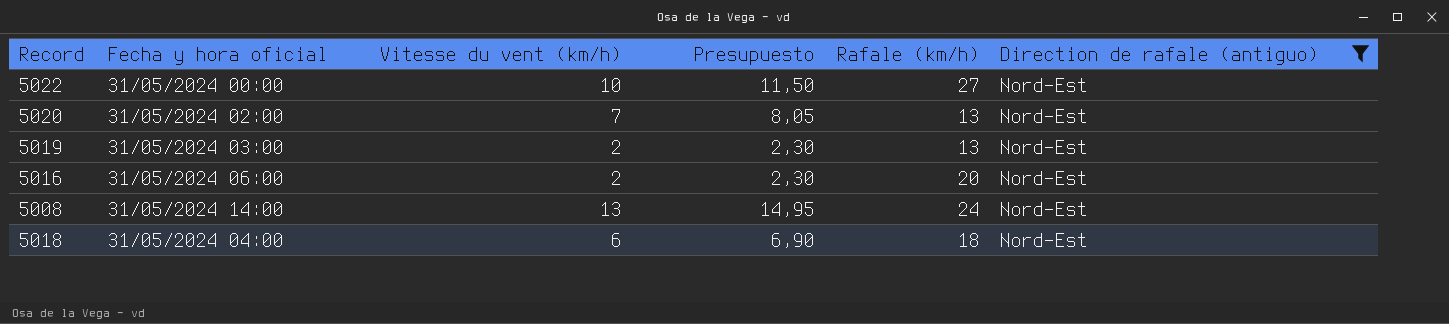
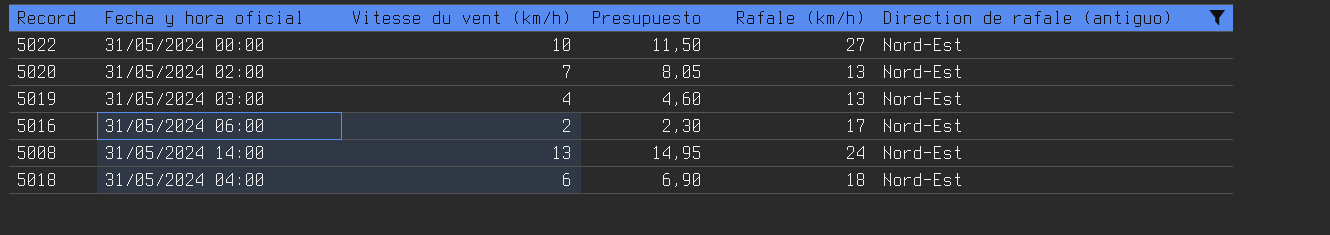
5019 | Vitesse du vent (km/h): 2 -> 4
5019 | Presupuesto: 2,30 -> 4,60
5016 | Rafale (km/h): 20 -> 17

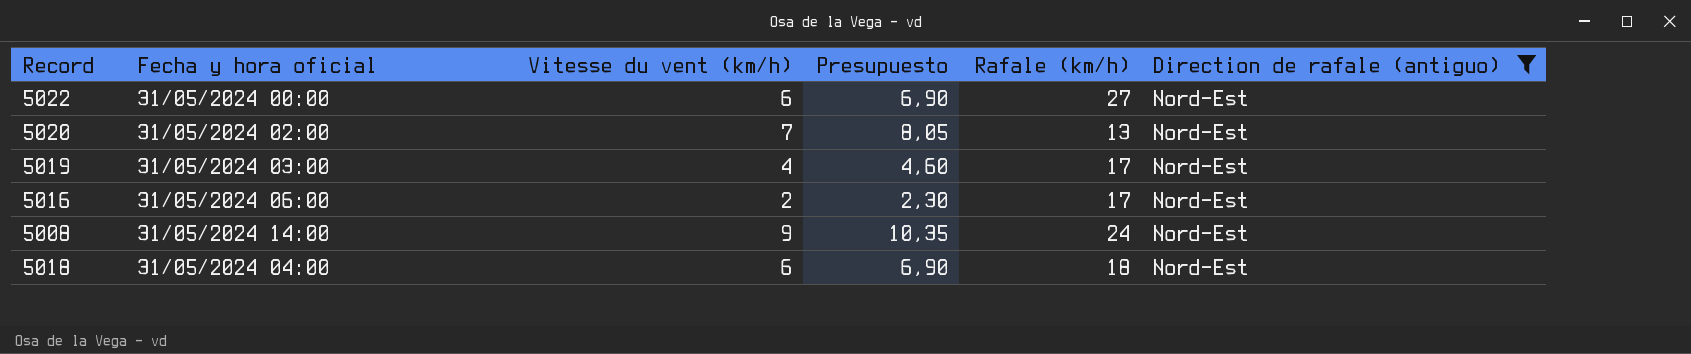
5022 | Vitesse du vent (km/h): 10 -> 6
5022 | Presupuesto: 11,50 -> 6,90
5019 | Rafale (km/h): 13 -> 17
5008 | Vitesse du vent (km/h): 13 -> 9
5008 | Presupuesto: 14,95 -> 10,35

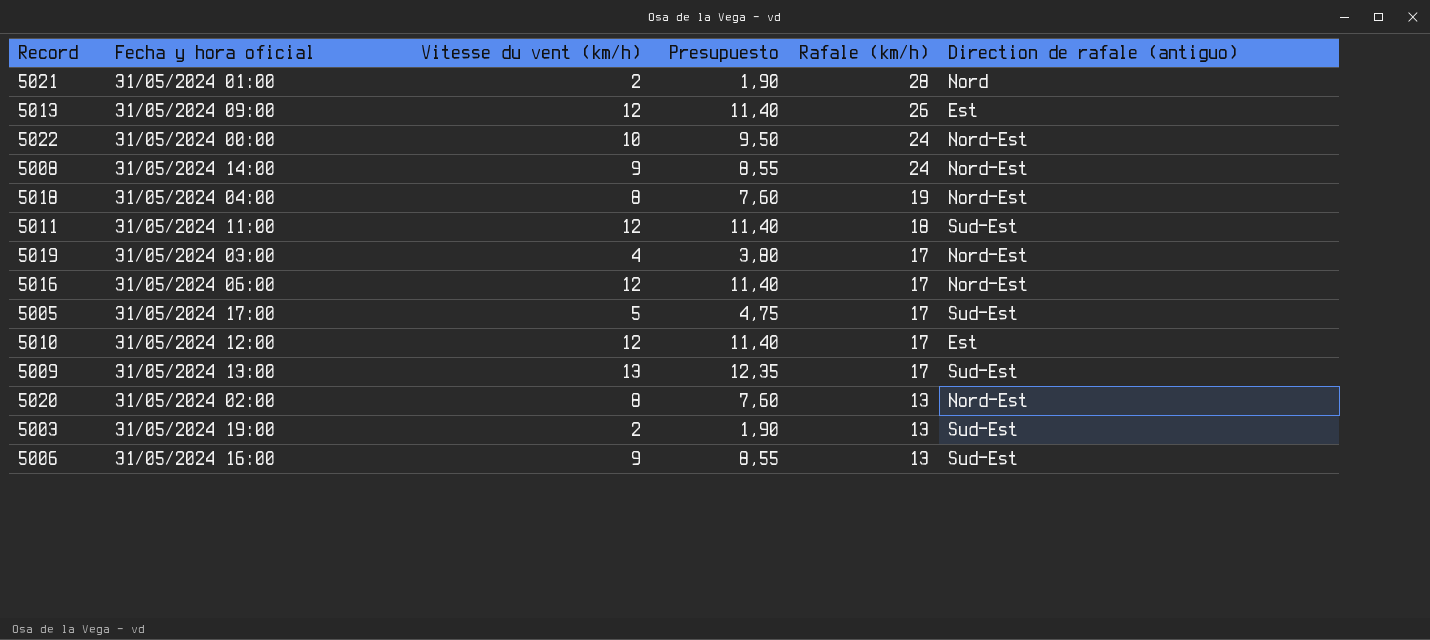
filter: Direction de rafale (antiguo) = Nord-Est -> none
row order: none -> Rafale (km/h) descending
column Presupuesto | formula: [Vitesse du vent (km/h)] * 1,15 -> [Vitesse du vent (km/h)] * 0,95
5022 | Vitesse du vent (km/h): 6 -> 10
5022 | Rafale (km/h): 27 -> 24
5018 | Vitesse du vent (km/h): 6 -> 8
5018 | Rafale (km/h): 18 -> 19
5016 | Vitesse du vent (km/h): 2 -> 12
5020 | Vitesse du vent (km/h): 7 -> 8

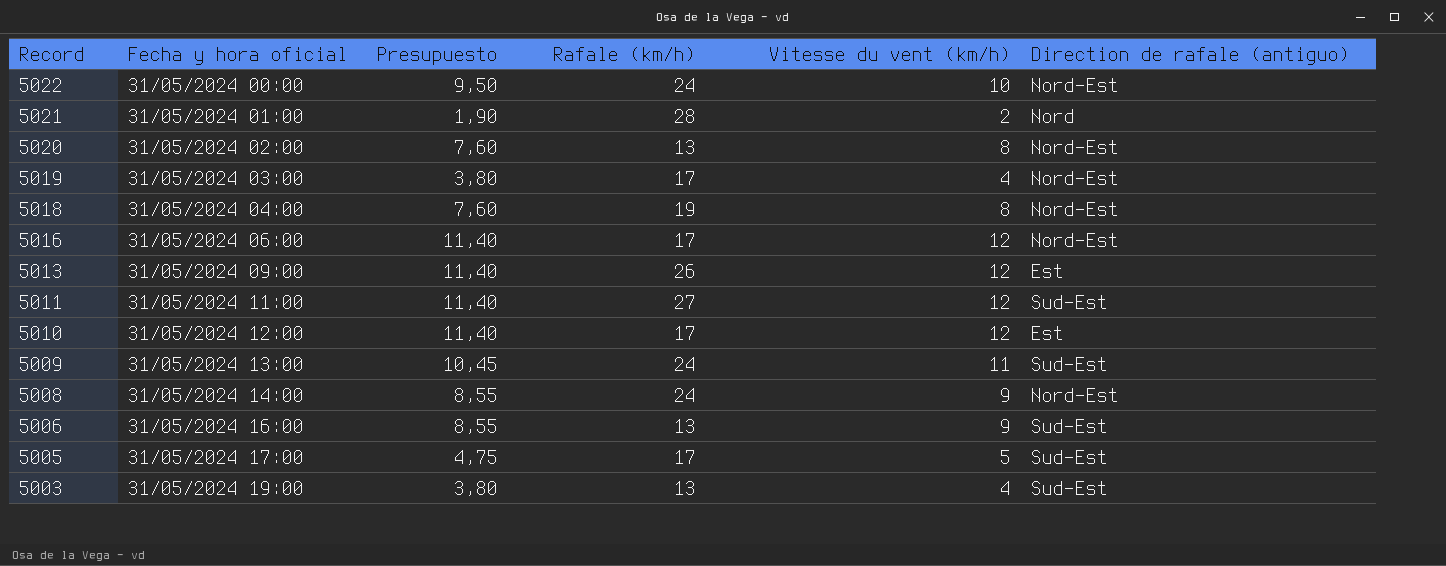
row order: Rafale (km/h) descending -> Record descending
column Vitesse du vent (km/h) | position: 3 -> 5
5011 | Rafale (km/h): 18 -> 27
5009 | Presupuesto: 12,35 -> 10,45
5009 | Rafale (km/h): 17 -> 24
5009 | Vitesse du vent (km/h): 13 -> 11
5003 | Presupuesto: 1,90 -> 3,80
5003 | Vitesse du vent (km/h): 2 -> 4

